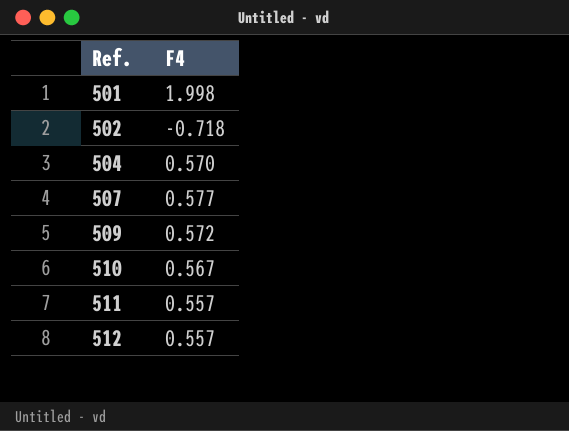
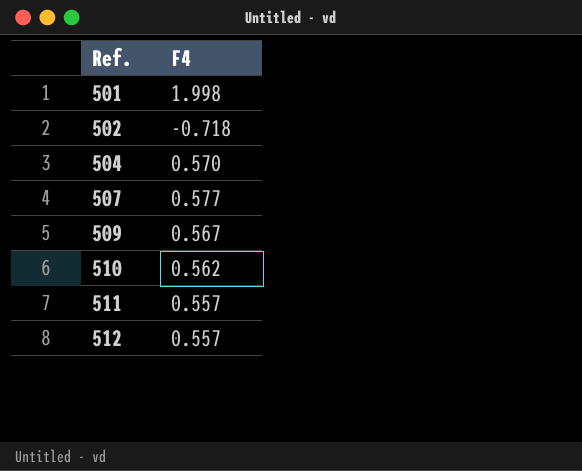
509 | F4: 0.572 -> 0.567
510 | F4: 0.567 -> 0.562

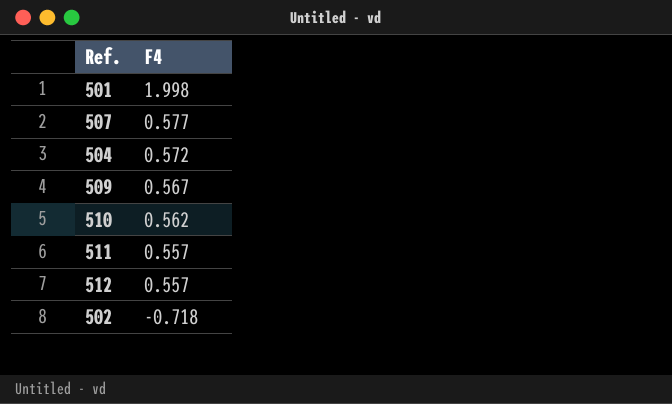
row order: Ref. ascending -> F4 descending
504 | F4: 0.570 -> 0.572

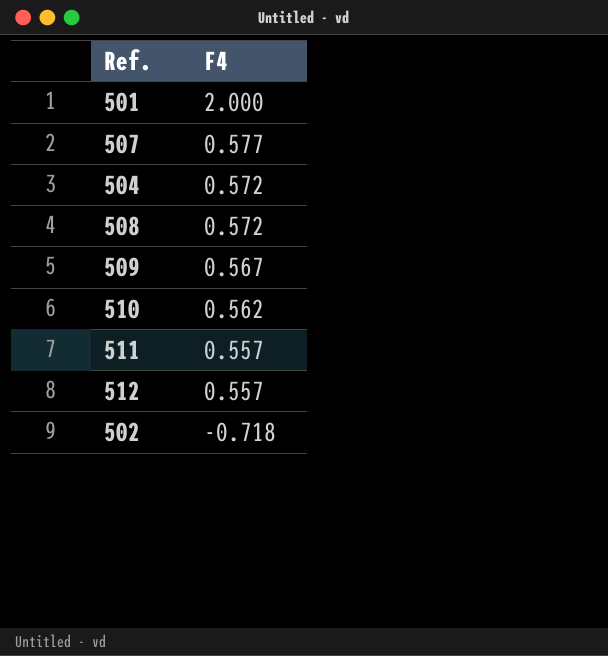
501 | F4: 1.998 -> 2.000
row 508: none -> 0.572

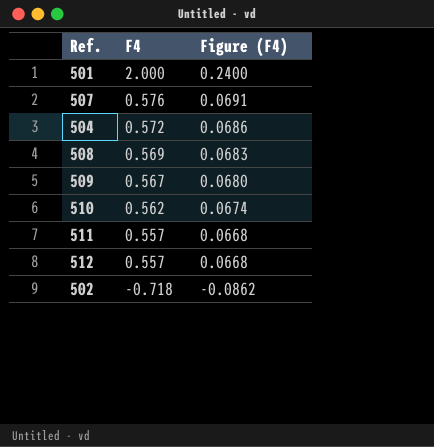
column Figure (F4) | formula: none -> [F4] * 0.12
507 | F4: 0.577 -> 0.576
508 | F4: 0.572 -> 0.569

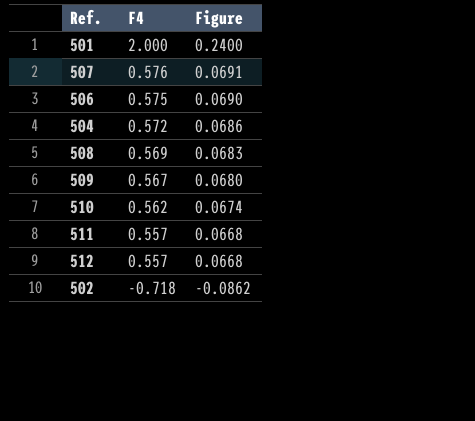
column name: Figure (F4) -> Figure
row 506: none -> 0.575 | 0.0690

